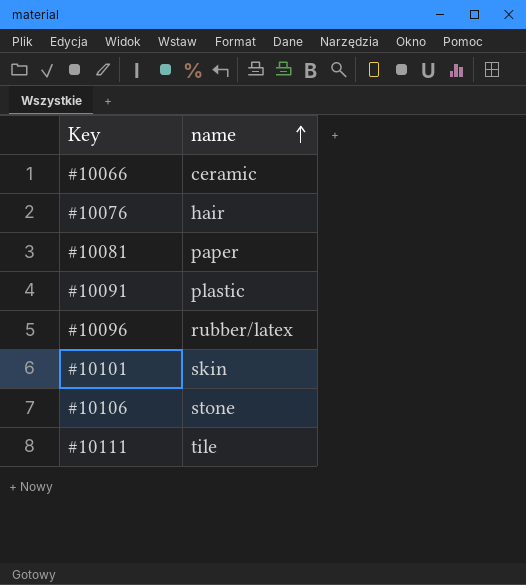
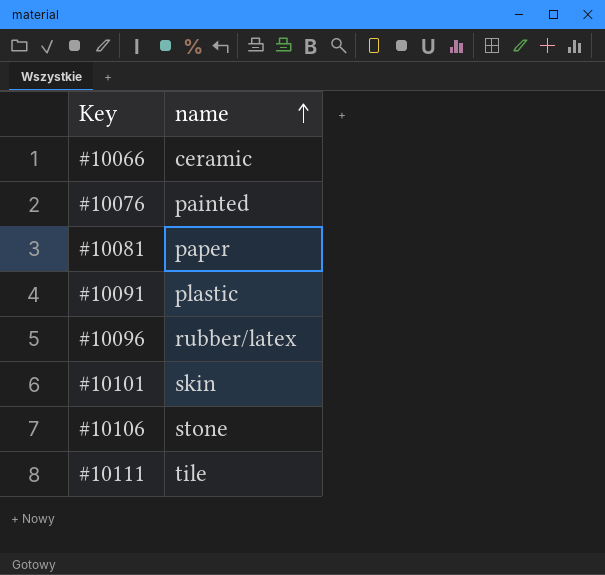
#10076 | name: hair -> painted

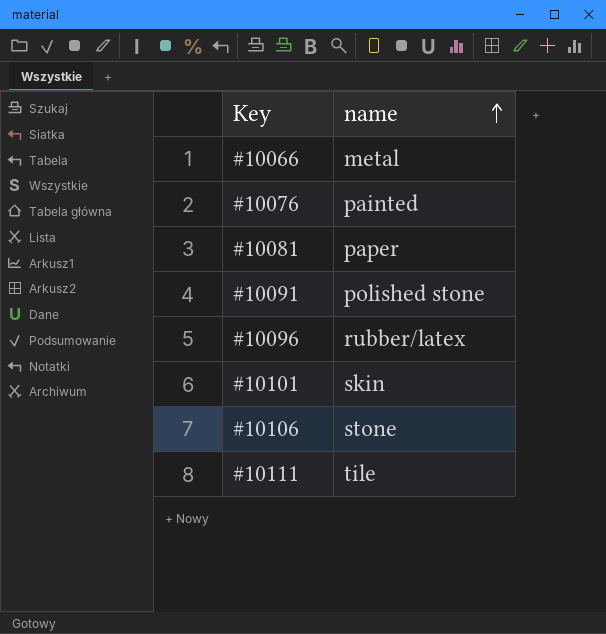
#10066 | name: ceramic -> metal
#10091 | name: plastic -> polished stone

